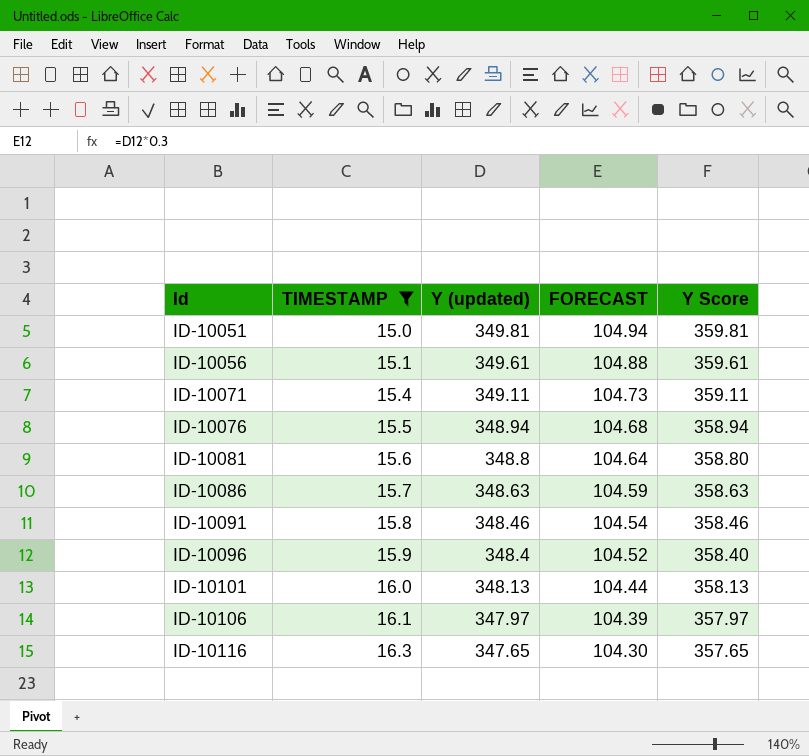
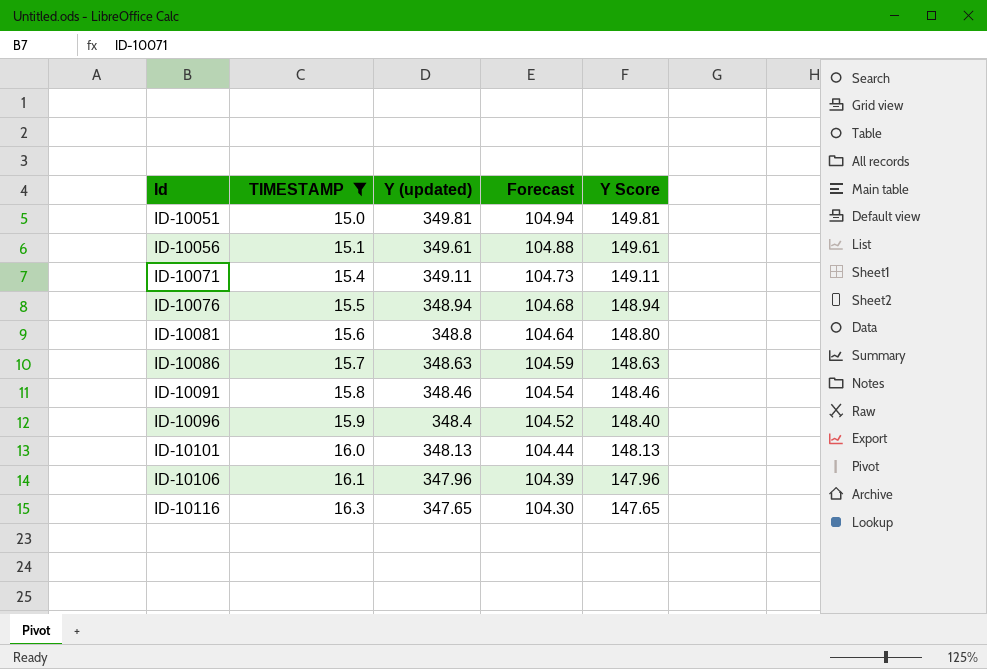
column name: FORECAST -> Forecast
column Y Score | formula: [Y (updated)] + 10 -> [Y (updated)] - 200
ID-10106 | Y (updated): 347.97 -> 347.96

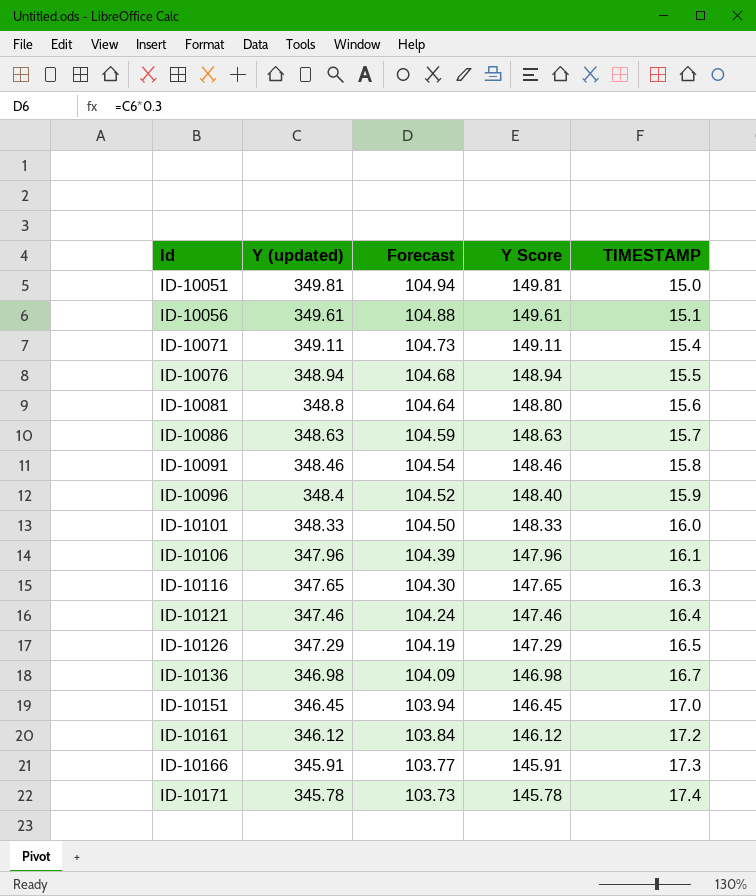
filter: TIMESTAMP <= 16.3 -> none
column TIMESTAMP | position: 2 -> 5
ID-10101 | Y (updated): 348.13 -> 348.33
ID-10101 | Forecast: 104.44 -> 104.50
ID-10101 | Y Score: 148.13 -> 148.33

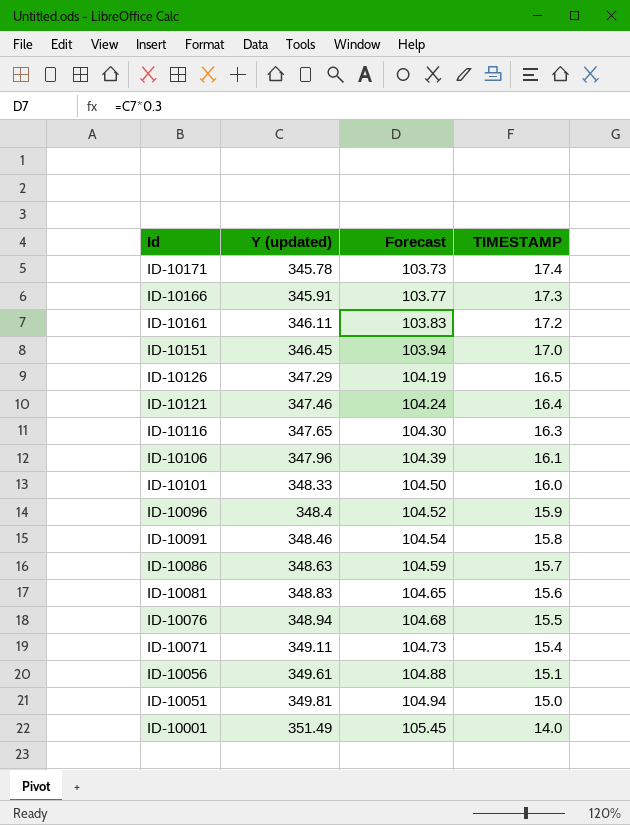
row order: Id ascending -> Id descending
column Y Score | formula: [Y (updated)] - 200 -> none
row ID-10136: 346.98 | 104.09 | 146.98 | 16.7 -> none
ID-10161 | Y (updated): 346.12 -> 346.11
ID-10161 | Forecast: 103.84 -> 103.83
ID-10081 | Y (updated): 348.8 -> 348.83
ID-10081 | Forecast: 104.64 -> 104.65
row ID-10001: none -> 351.49 | 105.45 | 14.0

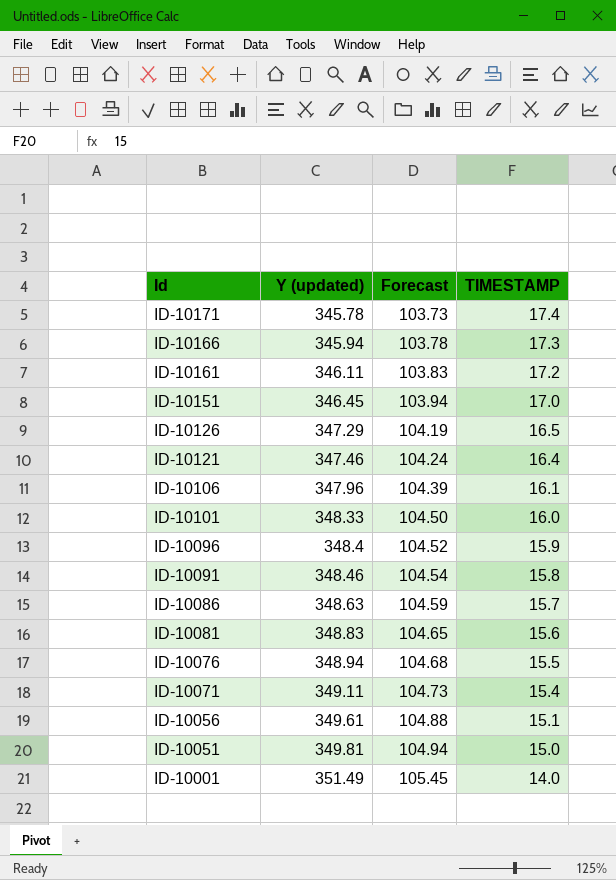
row ID-10116: 347.65 | 104.30 | 16.3 -> none
ID-10166 | Y (updated): 345.91 -> 345.94
ID-10166 | Forecast: 103.77 -> 103.78

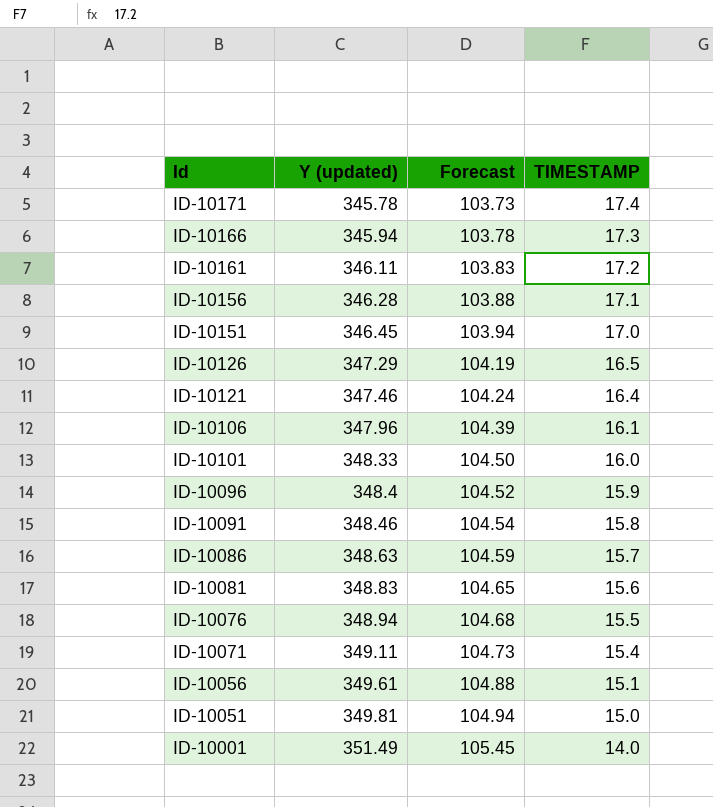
row ID-10156: none -> 346.28 | 103.88 | 17.1

